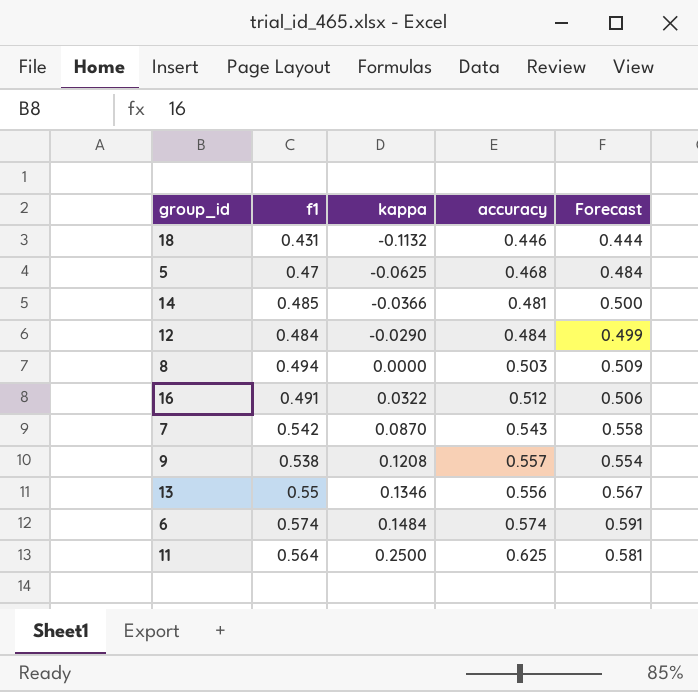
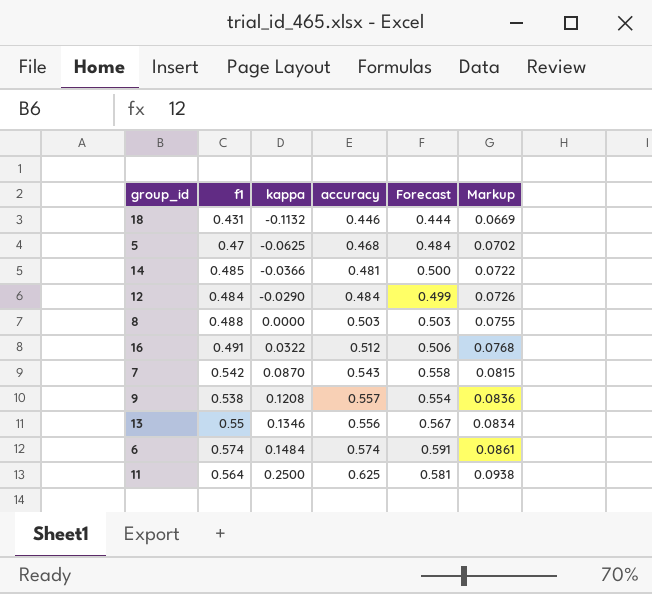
column Markup | formula: none -> [accuracy] * 0.15
8 | f1: 0.494 -> 0.488
8 | Forecast: 0.509 -> 0.503

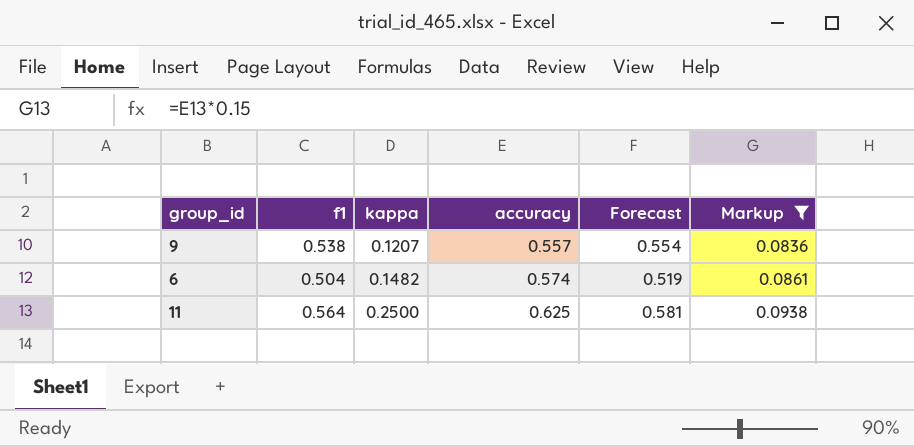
filter: none -> Markup >= 0.0836
9 | kappa: 0.1208 -> 0.1207
6 | f1: 0.574 -> 0.504
6 | kappa: 0.1484 -> 0.1482
6 | Forecast: 0.591 -> 0.519

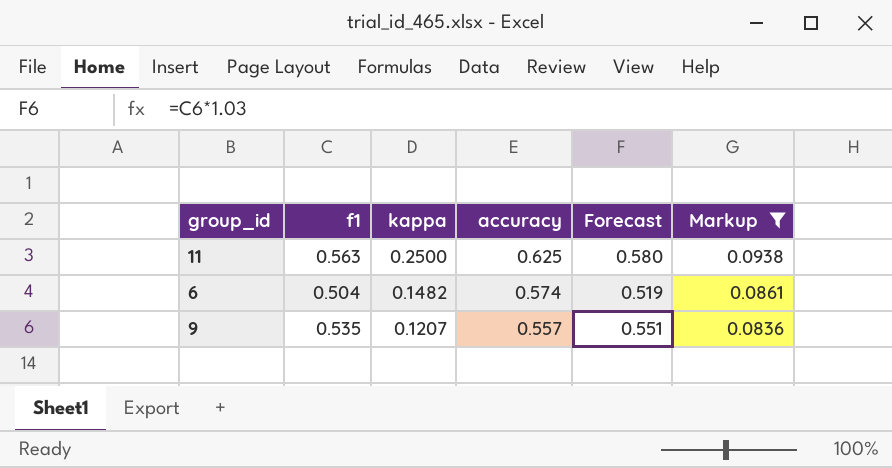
row order: kappa ascending -> kappa descending
11 | f1: 0.564 -> 0.563
11 | Forecast: 0.581 -> 0.580
9 | f1: 0.538 -> 0.535
9 | Forecast: 0.554 -> 0.551

